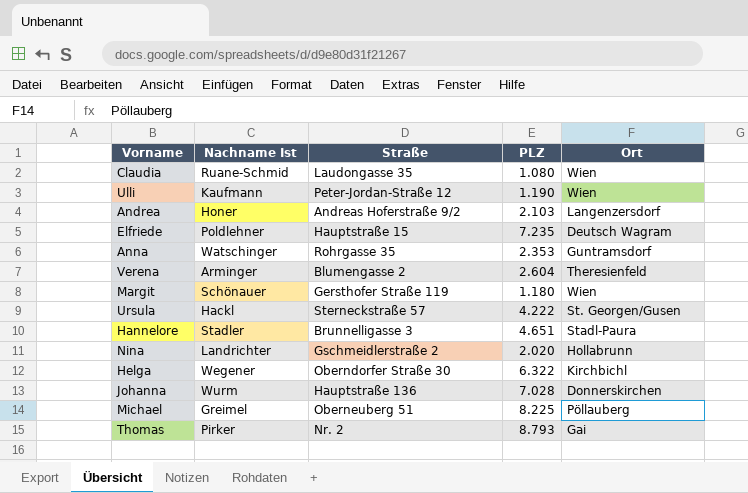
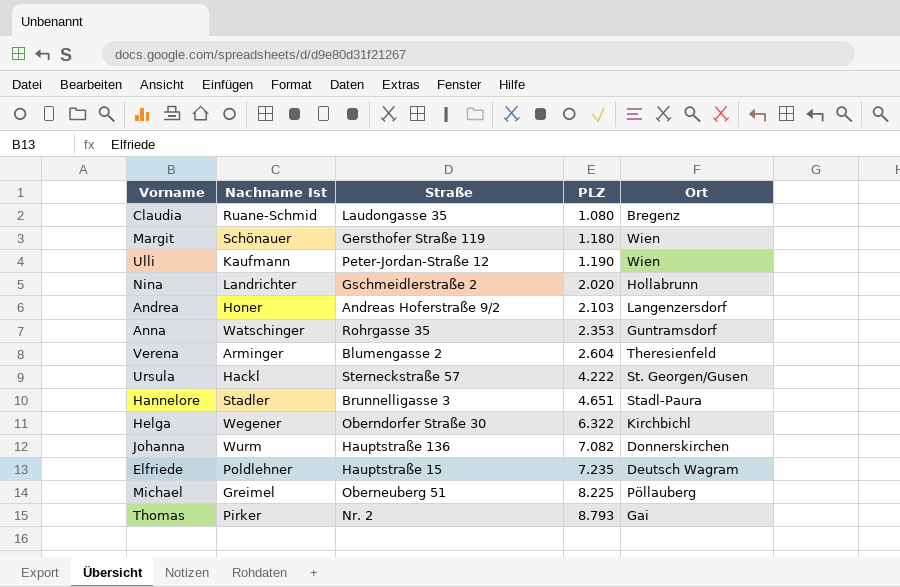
row order: none -> PLZ ascending
Claudia | Ort: Wien -> Bregenz
Johanna | PLZ: 7.028 -> 7.082

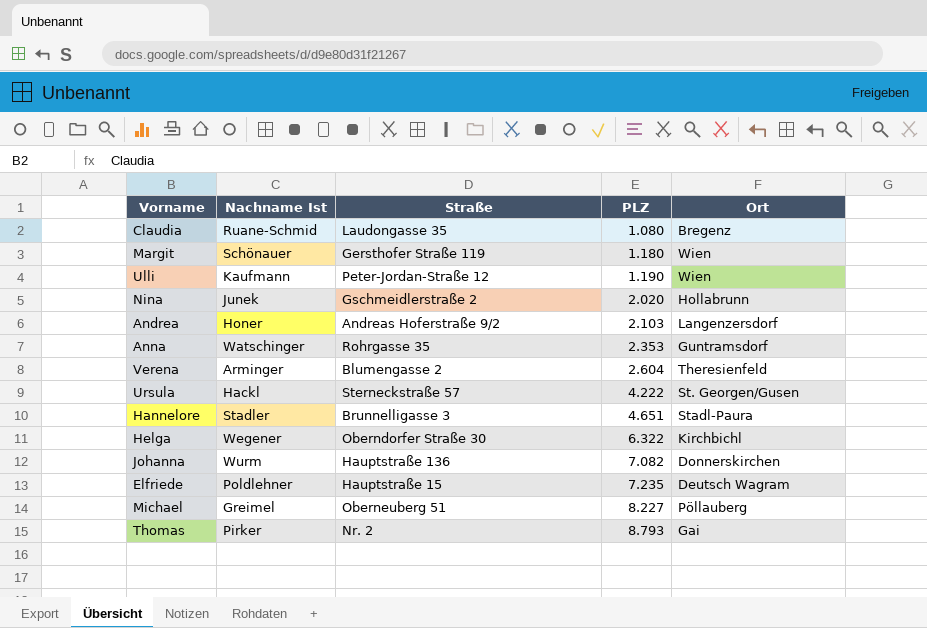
Nina | Nachname Ist: Landrichter -> Junek
Michael | PLZ: 8.225 -> 8.227

